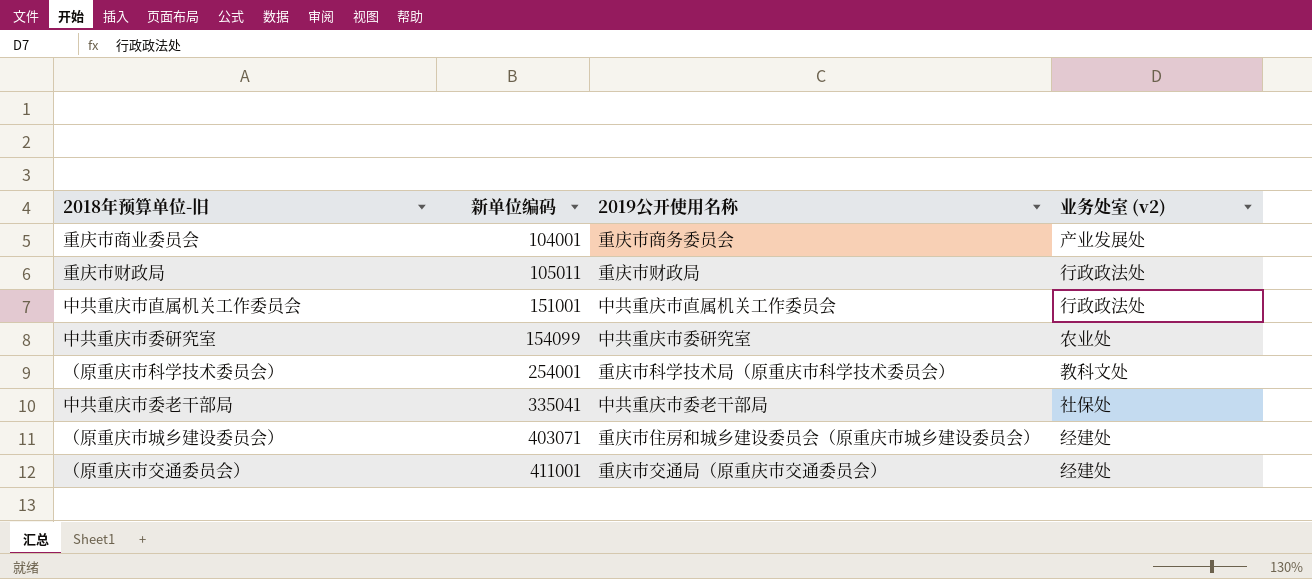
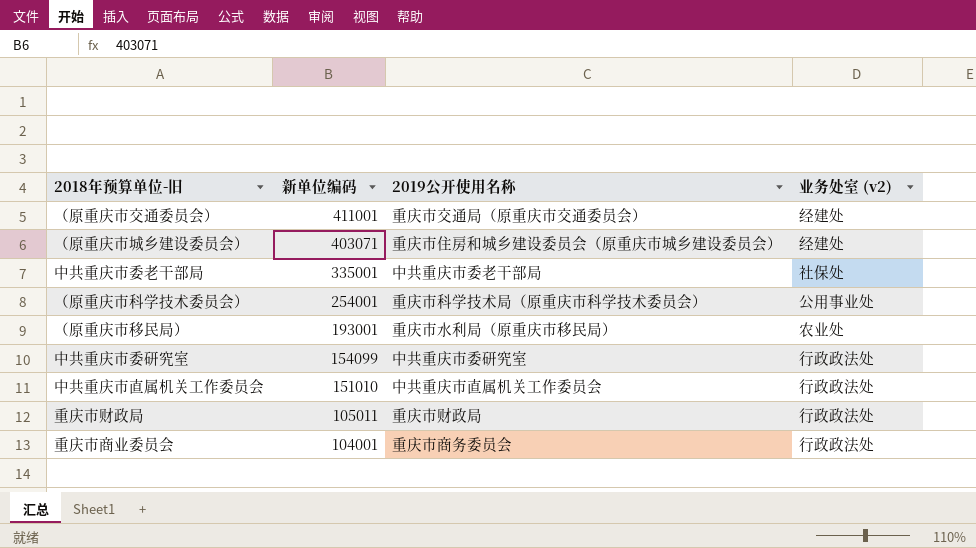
row order: 新单位编码 ascending -> 新单位编码 descending
中共重庆市委老干部局 | 新单位编码: 335041 -> 335001
（原重庆市科学技术委员会） | 业务处室 (v2): 教科文处 -> 公用事业处
row （原重庆市移民局）: none -> 193001 | 重庆市水利局（原重庆市移民局） | 农业处
中共重庆市委研究室 | 业务处室 (v2): 农业处 -> 行政政法处
中共重庆市直属机关工作委员会 | 新单位编码: 151001 -> 151010
重庆市商业委员会 | 业务处室 (v2): 产业发展处 -> 行政政法处

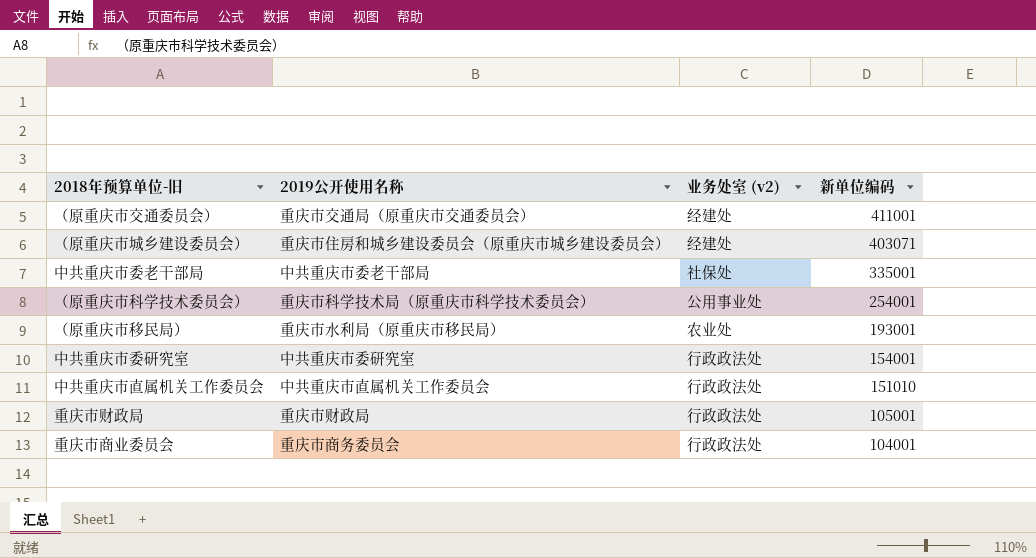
column 新单位编码 | position: 2 -> 4
中共重庆市委研究室 | 新单位编码: 154099 -> 154001
重庆市财政局 | 新单位编码: 105011 -> 105001

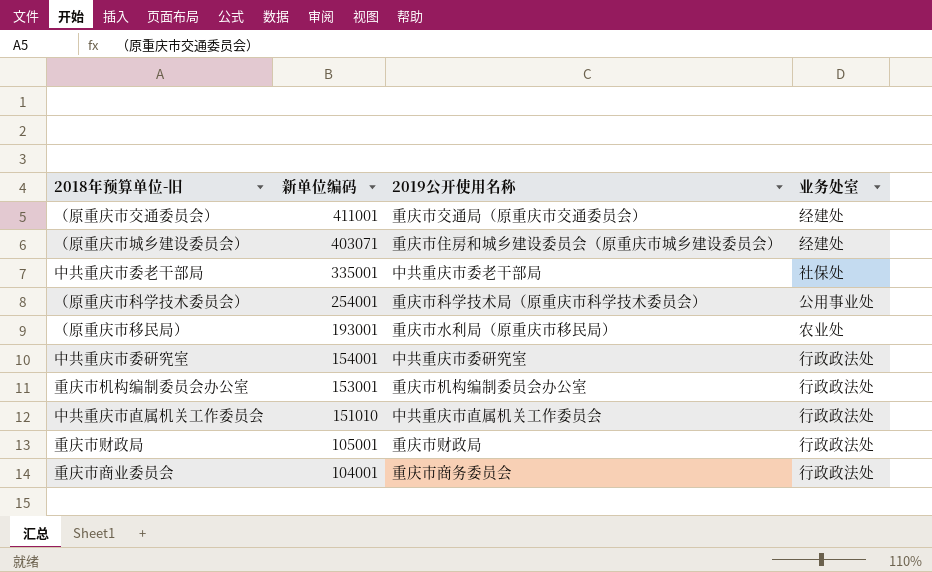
column 新单位编码 | position: 4 -> 2
column name: 业务处室 (v2) -> 业务处室
row 重庆市机构编制委员会办公室: none -> 153001 | 重庆市机构编制委员会办公室 | 行政政法处

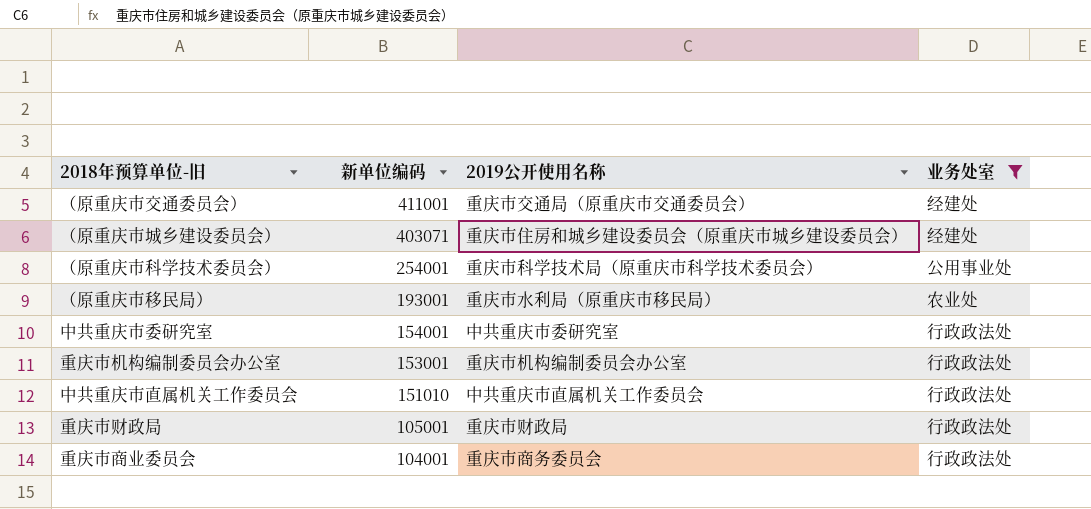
filter: none -> 业务处室 != 社保处

